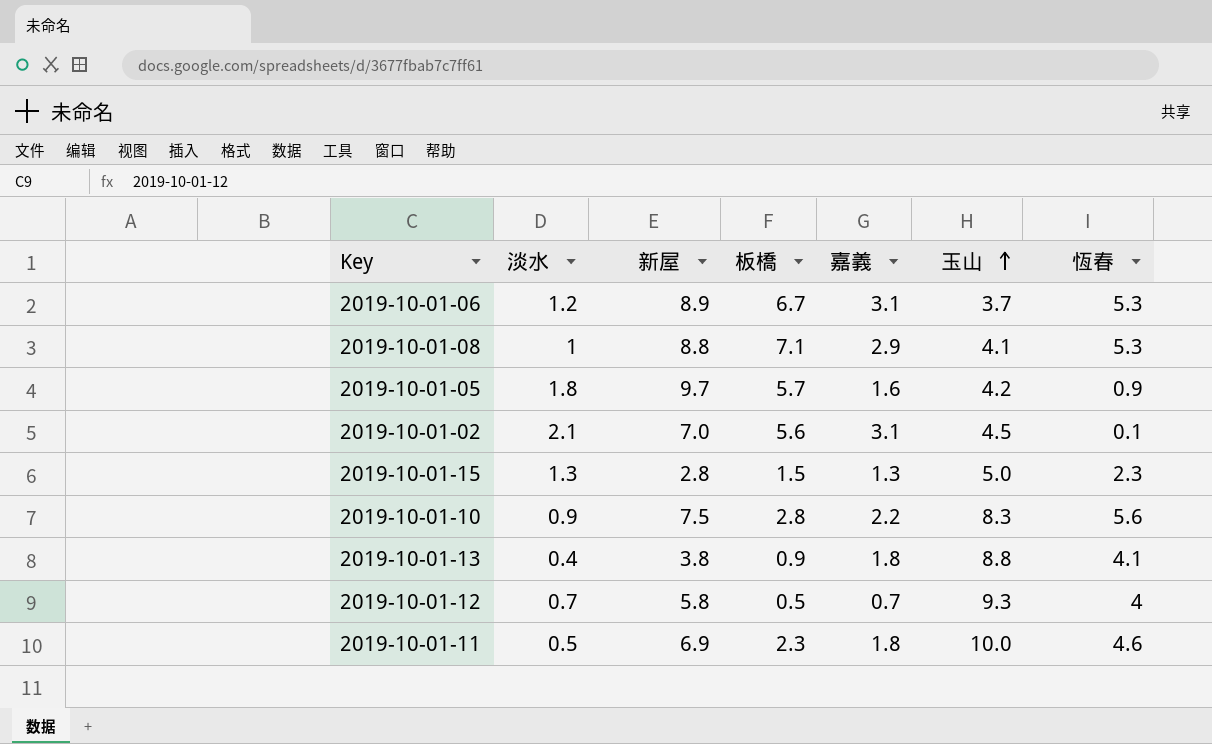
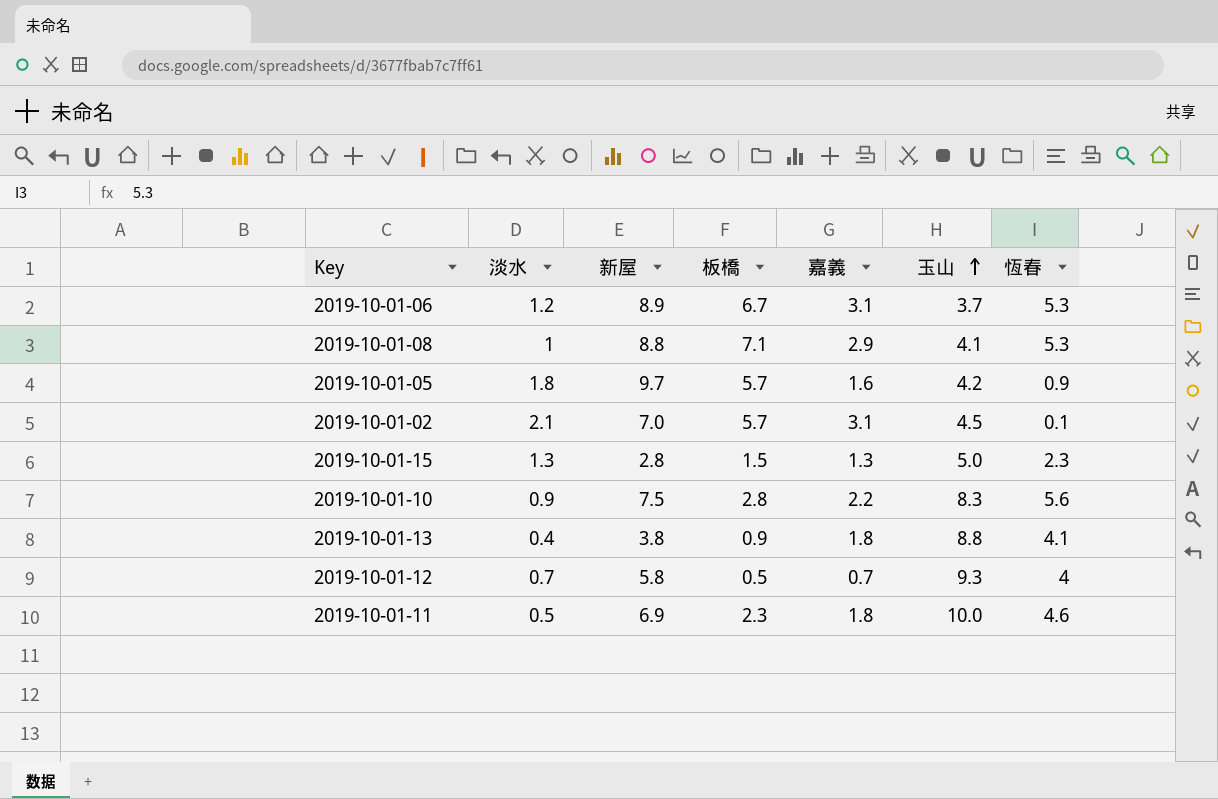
2019-10-01-02 | 板橋: 5.6 -> 5.7

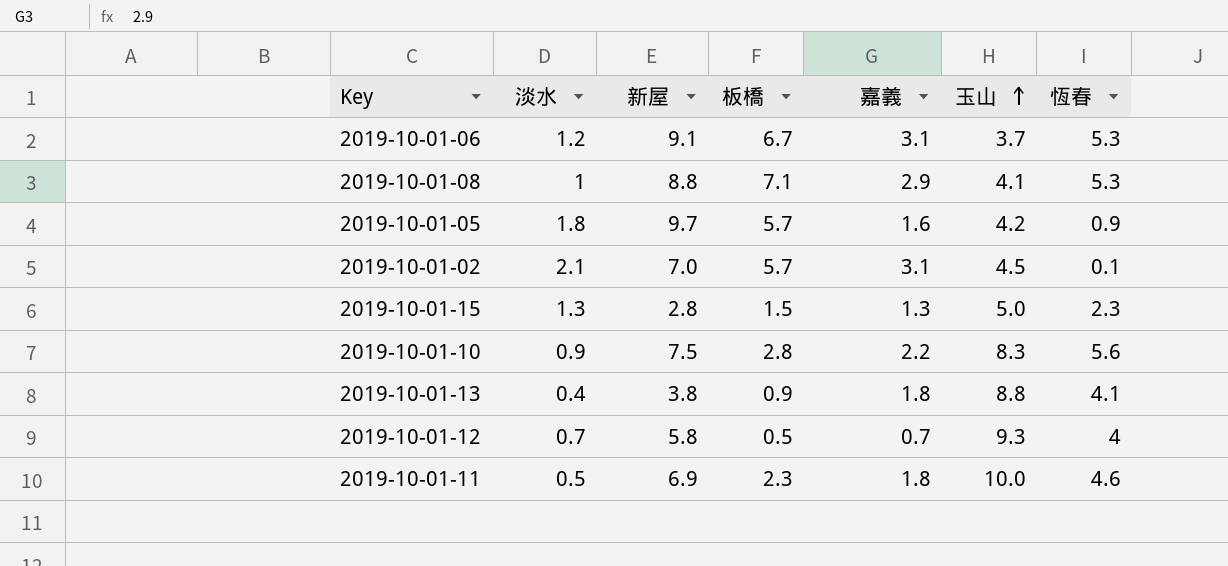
2019-10-01-06 | 新屋: 8.9 -> 9.1

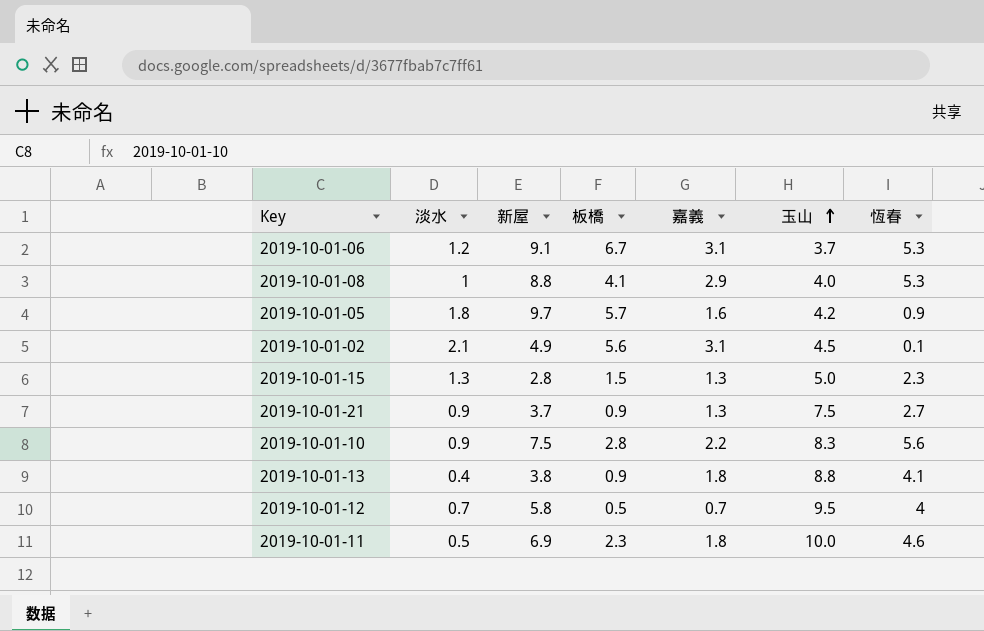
2019-10-01-08 | 板橋: 7.1 -> 4.1
2019-10-01-08 | 玉山: 4.1 -> 4.0
2019-10-01-02 | 新屋: 7.0 -> 4.9
2019-10-01-02 | 板橋: 5.7 -> 5.6
row 2019-10-01-21: none -> 0.9 | 3.7 | 0.9 | 1.3 | 7.5 | 2.7
2019-10-01-12 | 玉山: 9.3 -> 9.5

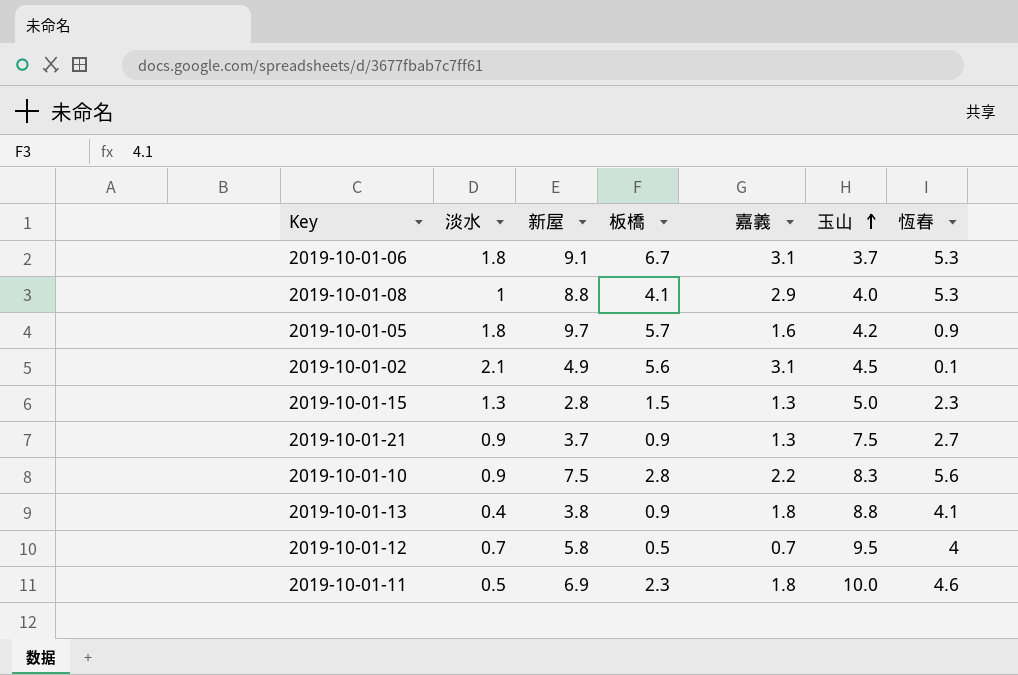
2019-10-01-06 | 淡水: 1.2 -> 1.8

